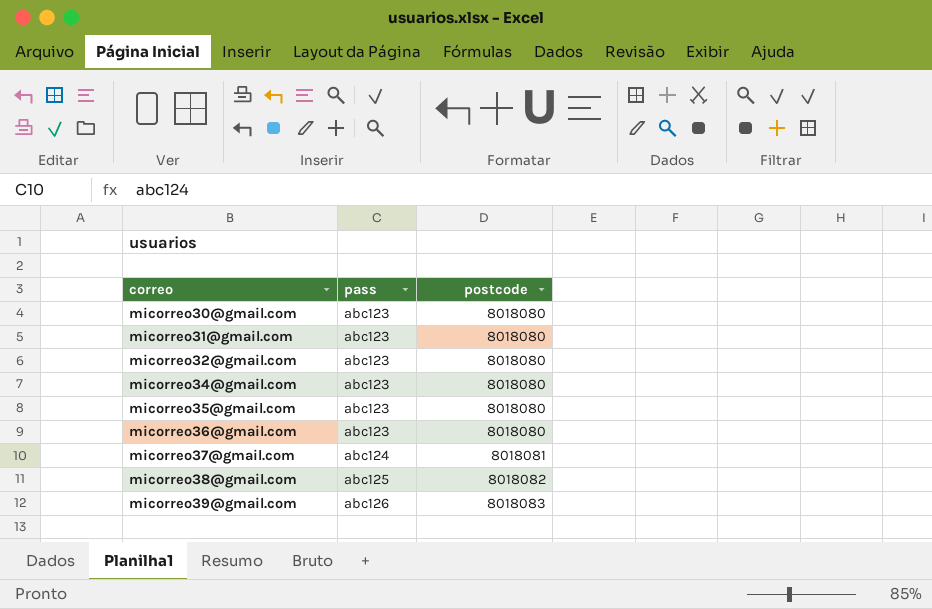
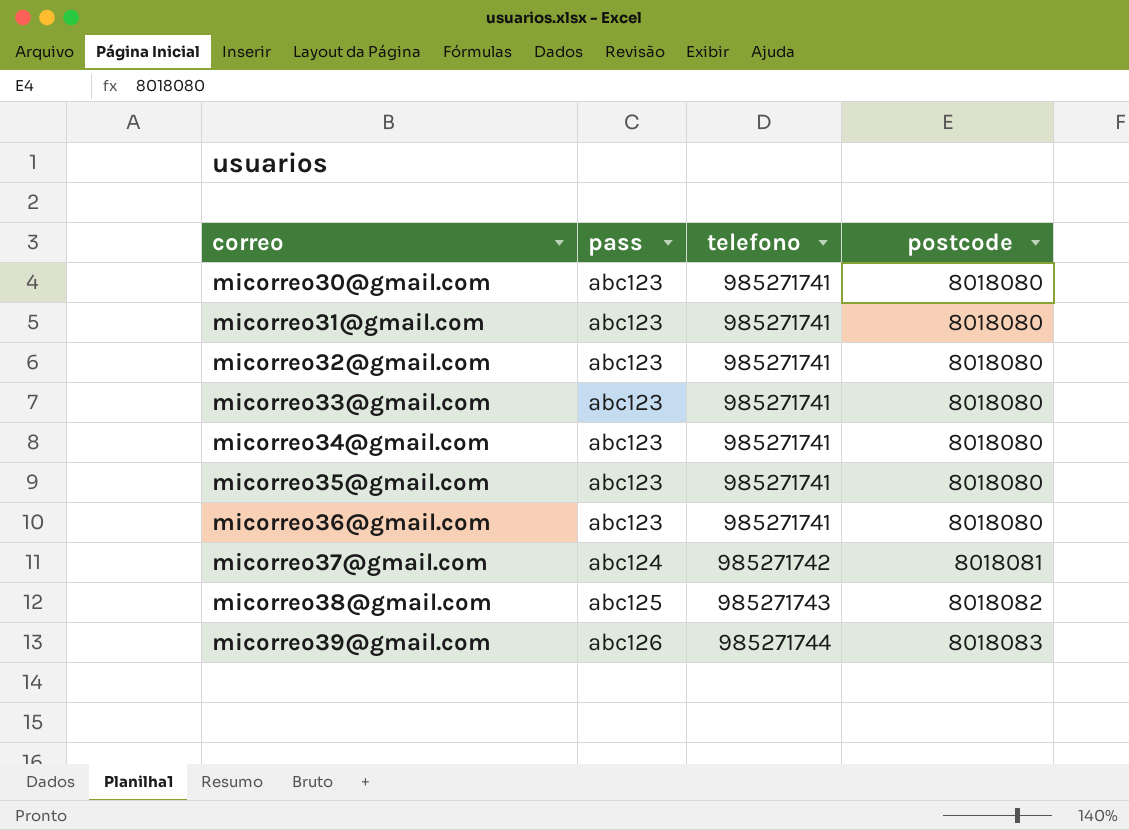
column telefono | position: none -> 3
row micorreo33@gmail.com: none -> abc123 | 985271741 | 8018080

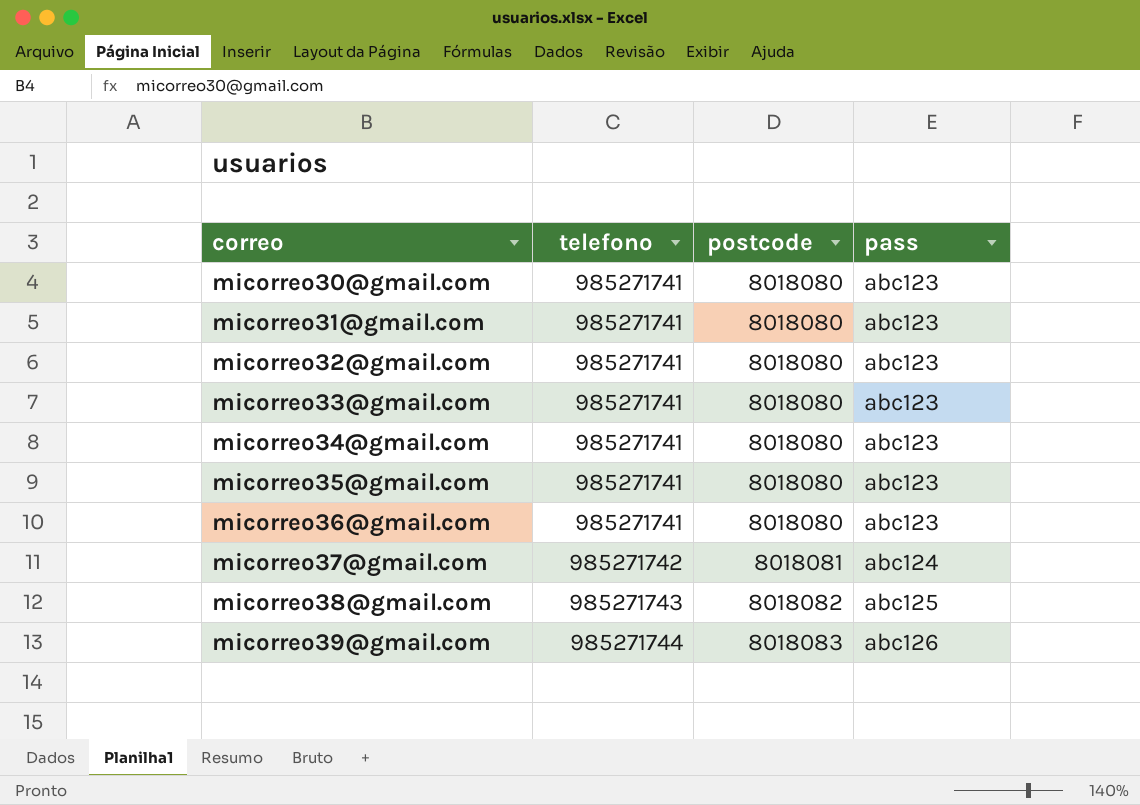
column pass | position: 2 -> 4

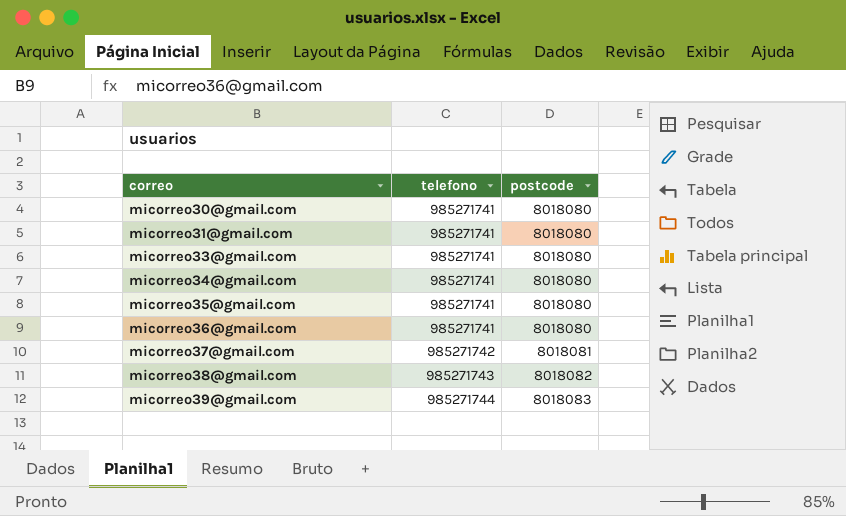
column pass | position: 4 -> none
row micorreo32@gmail.com: 985271741 | 8018080 | abc123 -> none

